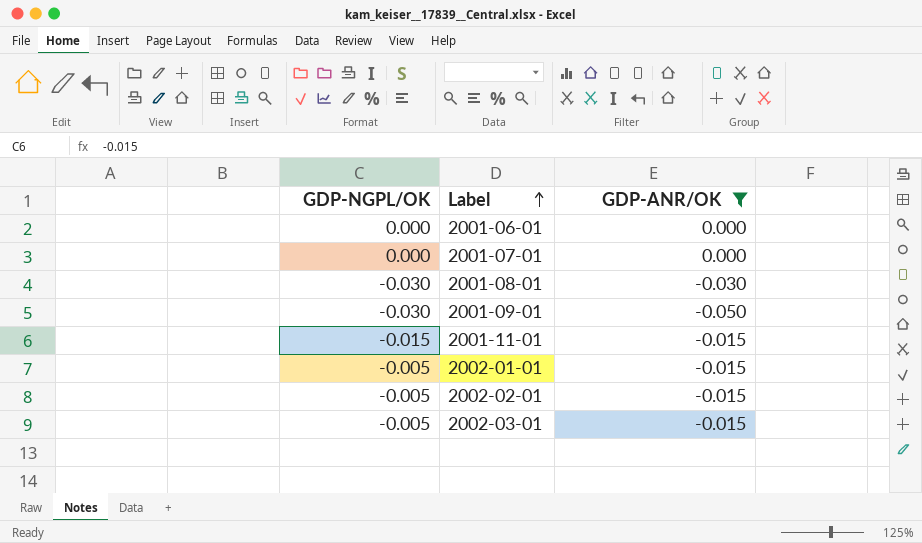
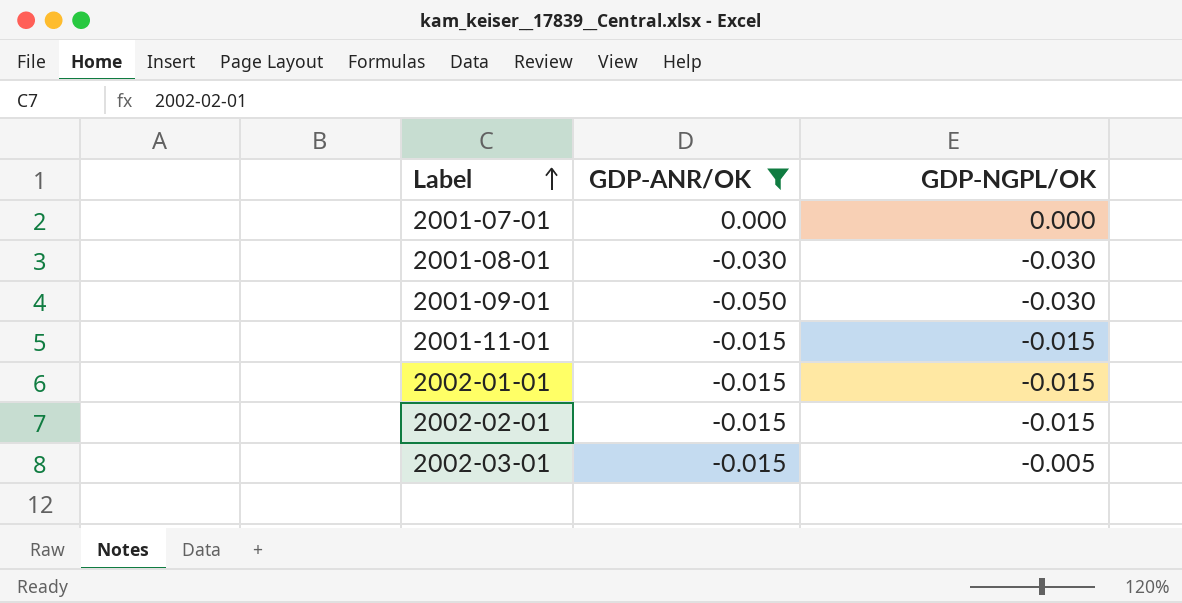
column GDP-NGPL/OK | position: 1 -> 3
row 2001-06-01: 0.000 | 0.000 -> none
2002-01-01 | GDP-NGPL/OK: -0.005 -> -0.015
2002-02-01 | GDP-NGPL/OK: -0.005 -> -0.015

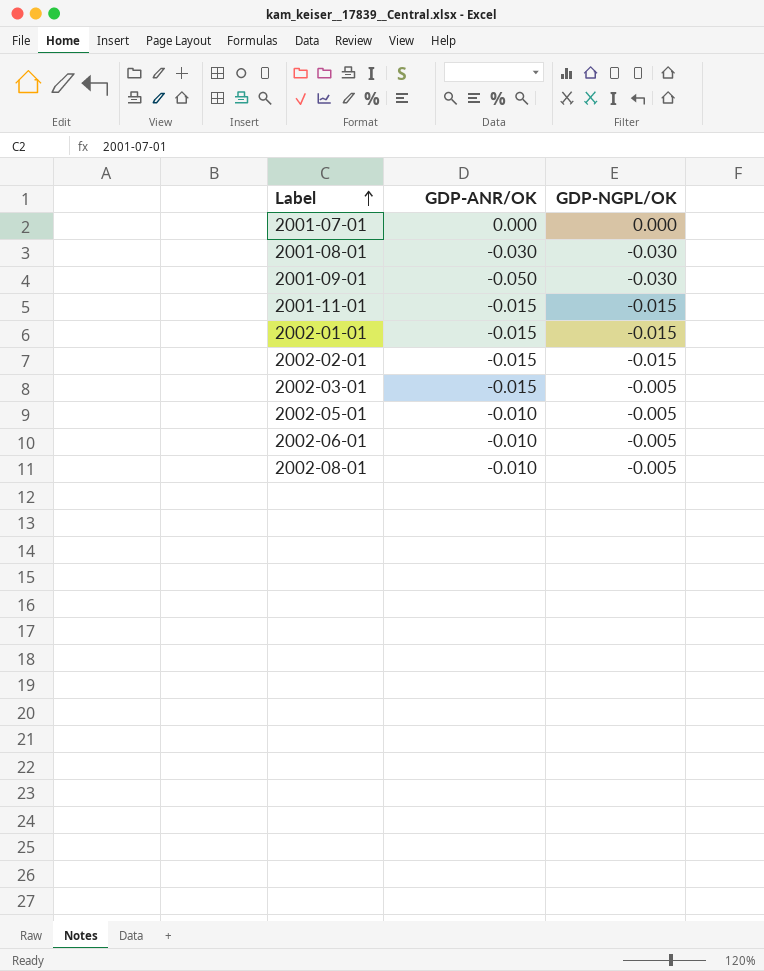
filter: GDP-ANR/OK != -0.010 -> none

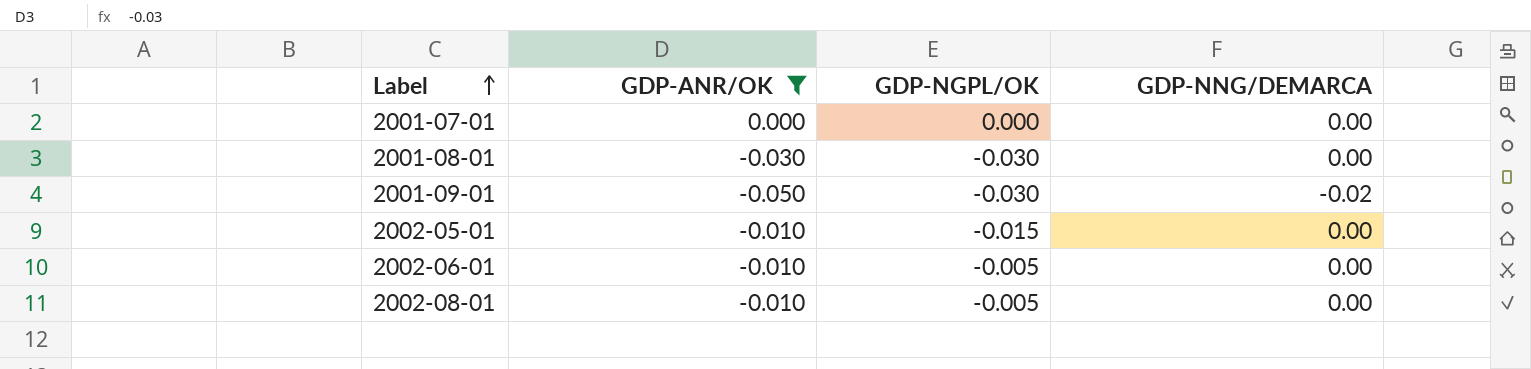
filter: none -> GDP-ANR/OK != -0.015
column GDP-NNG/DEMARCA | position: none -> 4
2002-05-01 | GDP-NGPL/OK: -0.005 -> -0.015

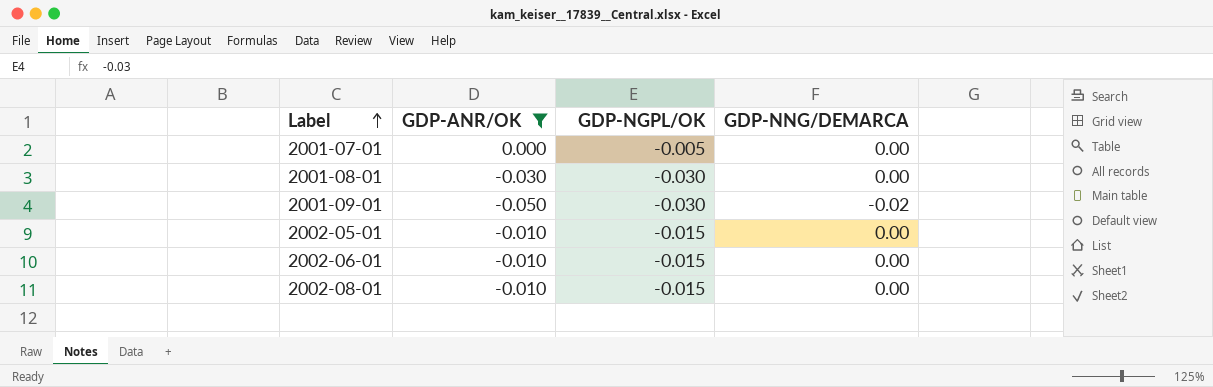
2001-07-01 | GDP-NGPL/OK: 0.000 -> -0.005
2002-06-01 | GDP-NGPL/OK: -0.005 -> -0.015
2002-08-01 | GDP-NGPL/OK: -0.005 -> -0.015

